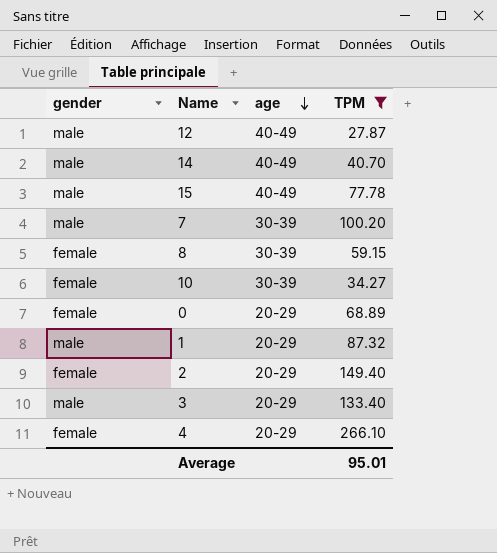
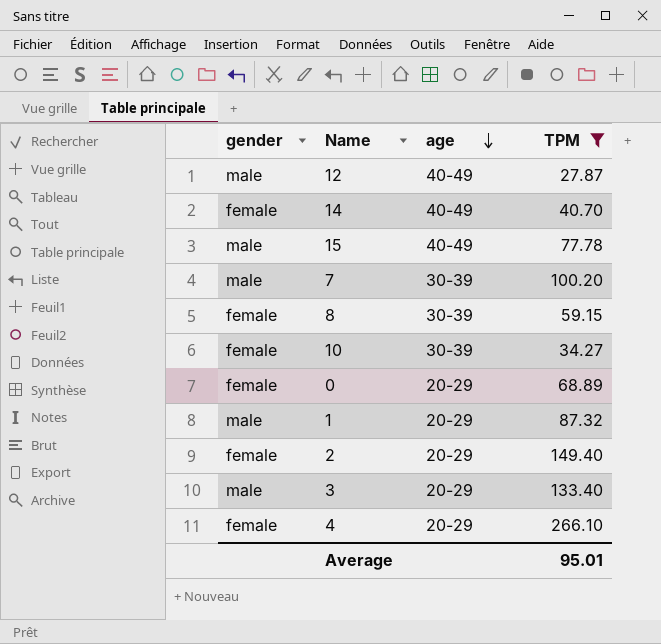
14 | gender: male -> female

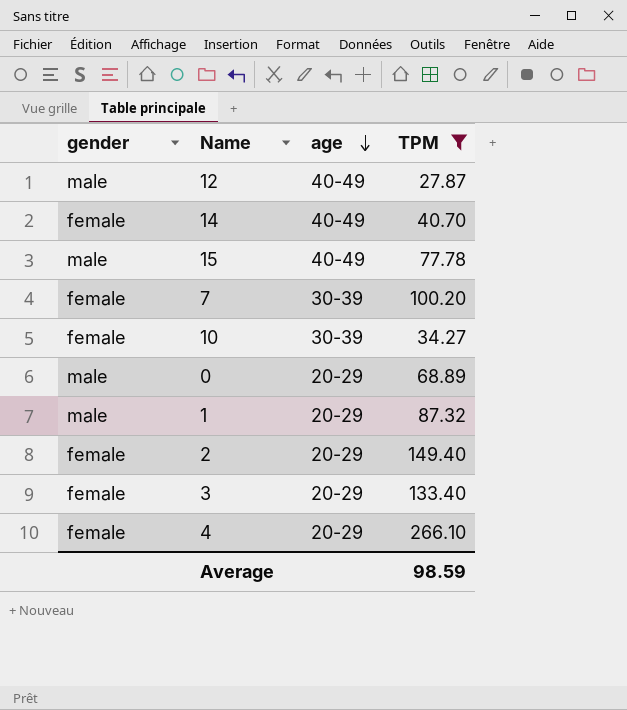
row 8: female | 30-39 | 59.15 -> none
7 | gender: male -> female
0 | gender: female -> male
3 | gender: male -> female
Average | TPM: 95.01 -> 98.59

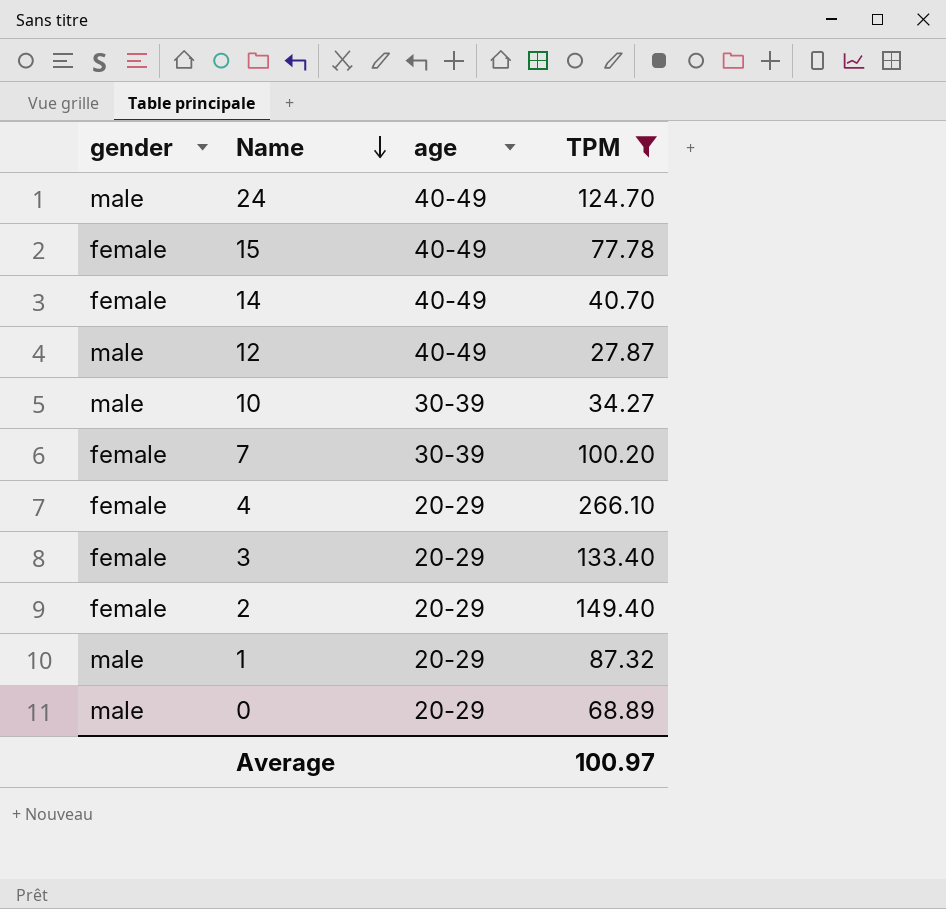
row order: age descending -> Name descending
row 24: none -> male | 40-49 | 124.70
15 | gender: male -> female
10 | gender: female -> male
Average | TPM: 98.59 -> 100.97

